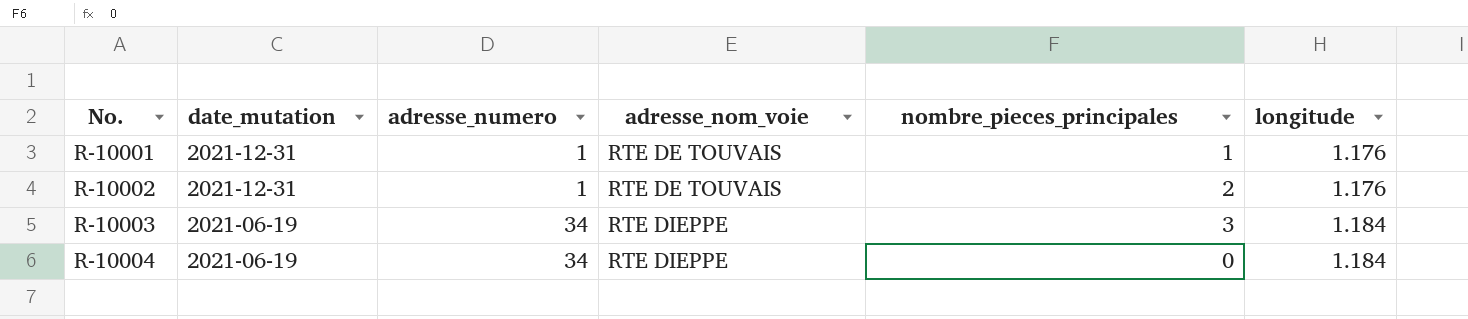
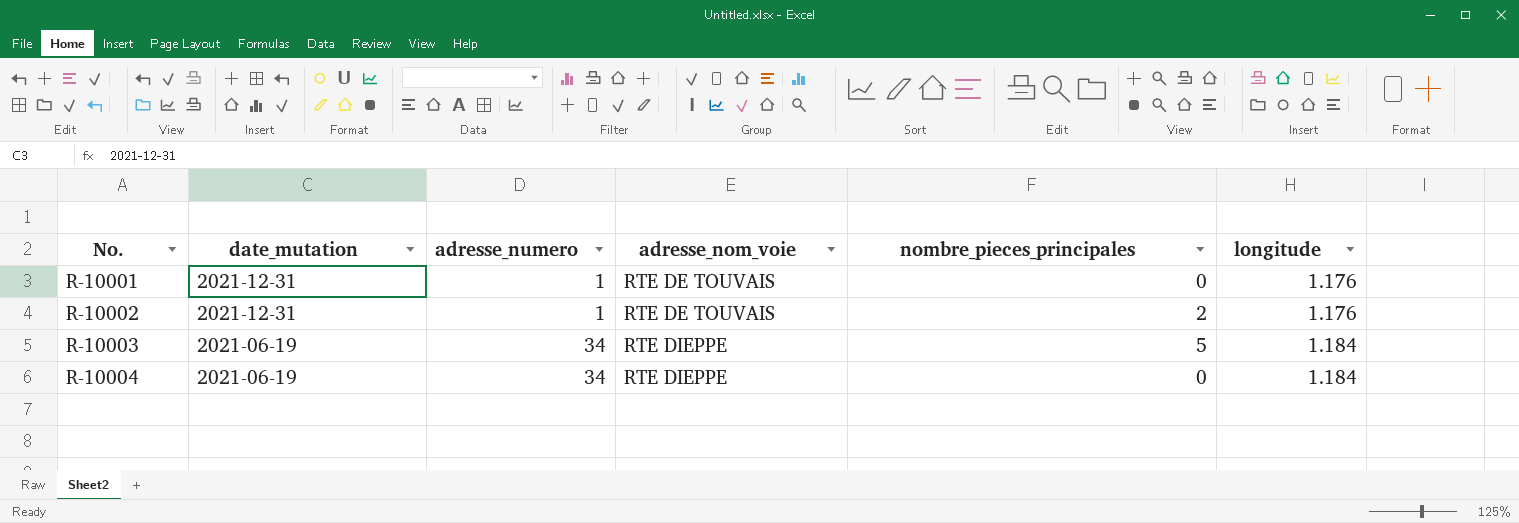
R-10001 | nombre_pieces_principales: 1 -> 0
R-10003 | nombre_pieces_principales: 3 -> 5

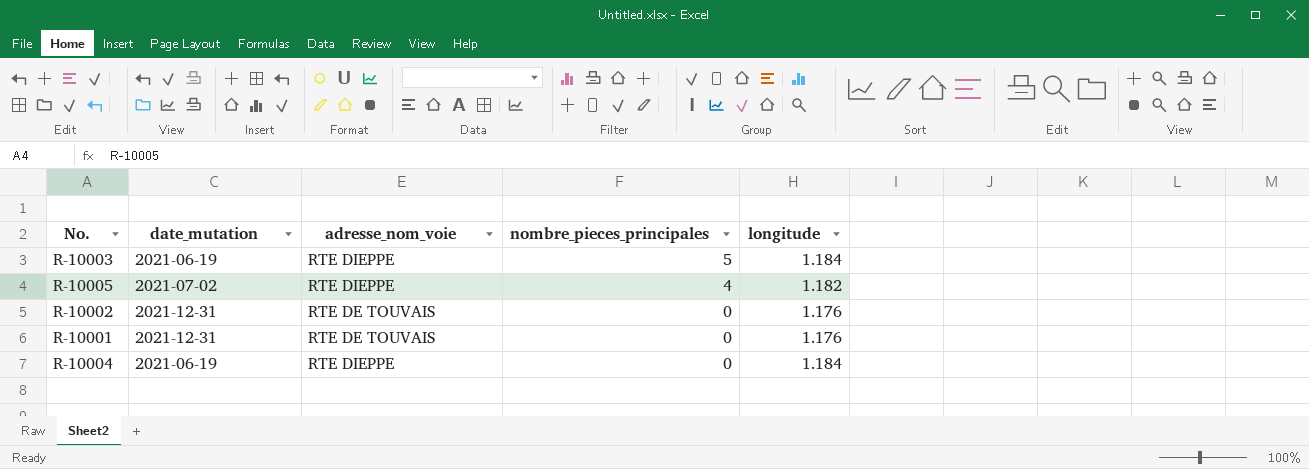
row order: No. ascending -> nombre_pieces_principales descending
column adresse_numero | position: 3 -> none
row R-10005: none -> 2021-07-02 | RTE DIEPPE | 4 | 1.182
R-10002 | nombre_pieces_principales: 2 -> 0

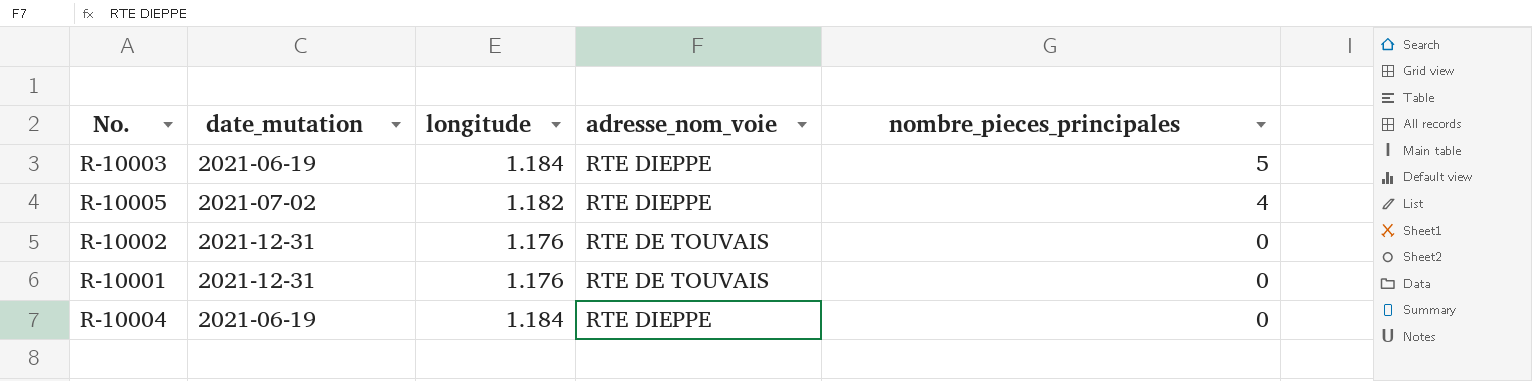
column longitude | position: 5 -> 3

